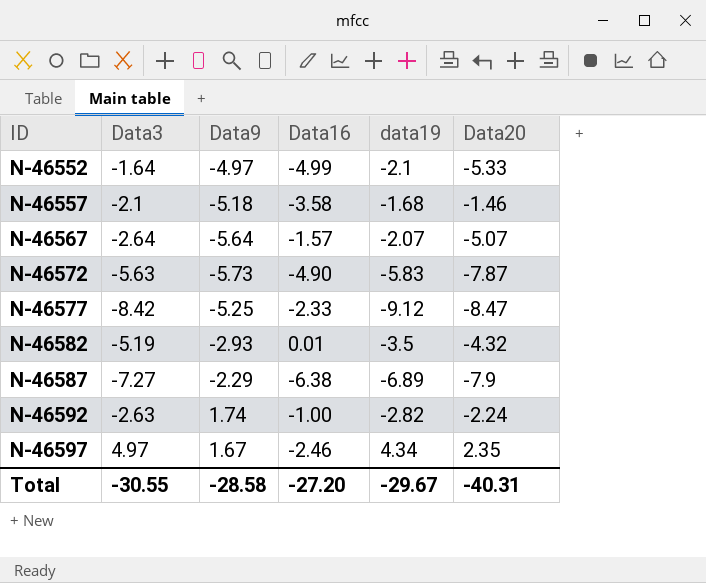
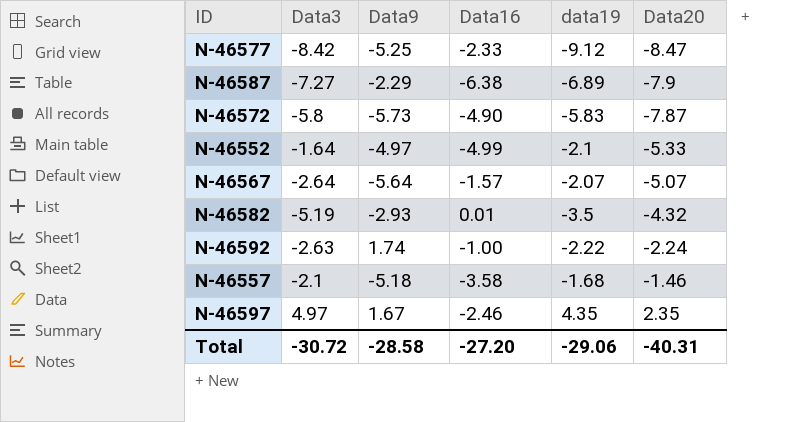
row order: ID ascending -> Data20 ascending
N-46572 | Data3: -5.63 -> -5.8
N-46592 | data19: -2.82 -> -2.22
N-46597 | data19: 4.34 -> 4.35
Total | Data3: -30.55 -> -30.72
Total | data19: -29.67 -> -29.06

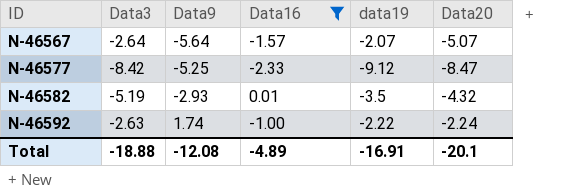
filter: none -> Data16 >= -2.33
row order: Data20 ascending -> ID ascending
Total | Data3: -30.72 -> -18.88
Total | Data9: -28.58 -> -12.08
Total | Data16: -27.20 -> -4.89
Total | data19: -29.06 -> -16.91
Total | Data20: -40.31 -> -20.1

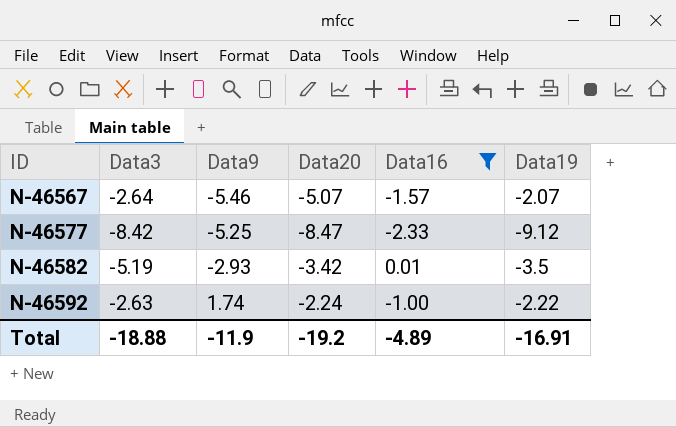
column Data20 | position: 6 -> 4
column name: data19 -> Data19
N-46567 | Data9: -5.64 -> -5.46
N-46582 | Data20: -4.32 -> -3.42
Total | Data9: -12.08 -> -11.9
Total | Data20: -20.1 -> -19.2

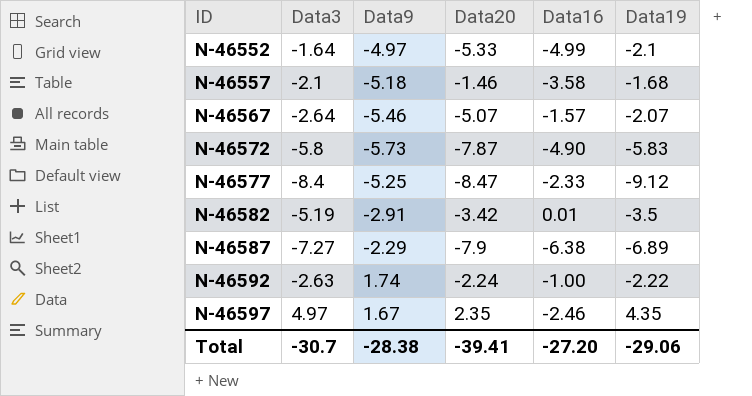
filter: Data16 >= -2.33 -> none
N-46577 | Data3: -8.42 -> -8.4
N-46582 | Data9: -2.93 -> -2.91
Total | Data3: -18.88 -> -30.7
Total | Data9: -11.9 -> -28.38
Total | Data20: -19.2 -> -39.41
Total | Data16: -4.89 -> -27.20
Total | Data19: -16.91 -> -29.06

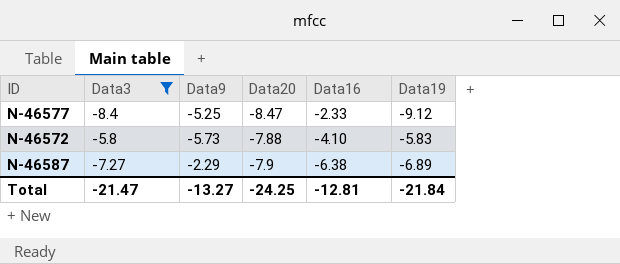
filter: none -> Data3 <= -5.8
row order: ID ascending -> Data16 descending
N-46572 | Data20: -7.87 -> -7.88
N-46572 | Data16: -4.90 -> -4.10
Total | Data3: -30.7 -> -21.47
Total | Data9: -28.38 -> -13.27
Total | Data20: -39.41 -> -24.25
Total | Data16: -27.20 -> -12.81
Total | Data19: -29.06 -> -21.84

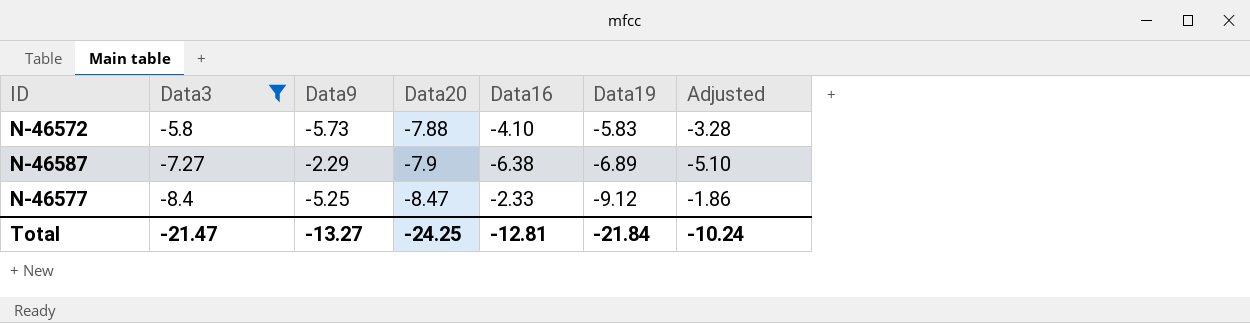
row order: Data16 descending -> Data3 descending
column Adjusted | formula: none -> [Data16] * 0.8

